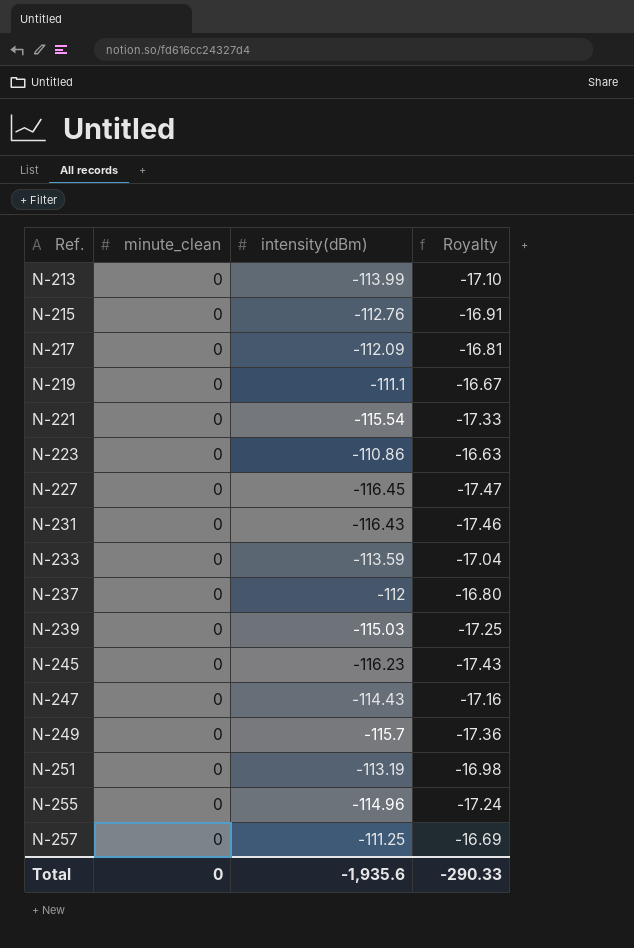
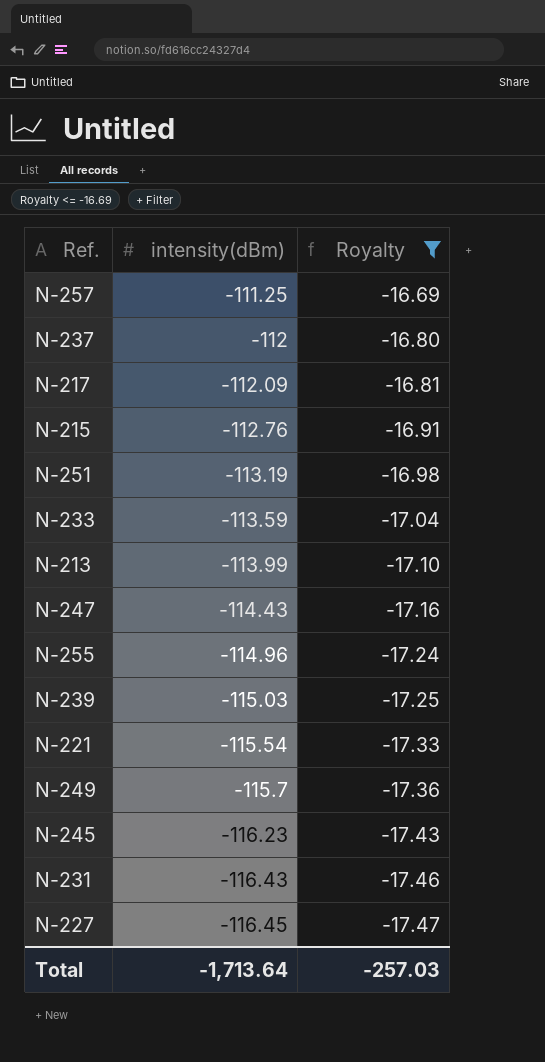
filter: none -> Royalty <= -16.69
row order: Ref. ascending -> intensity(dBm) descending
column minute_clean | position: 2 -> none
Total | intensity(dBm): -1,935.6 -> -1,713.64
Total | Royalty: -290.33 -> -257.03

